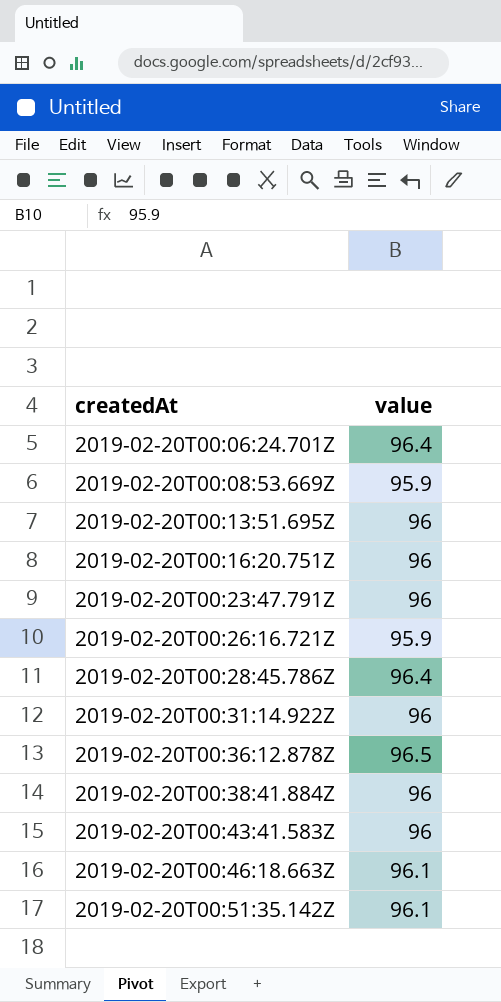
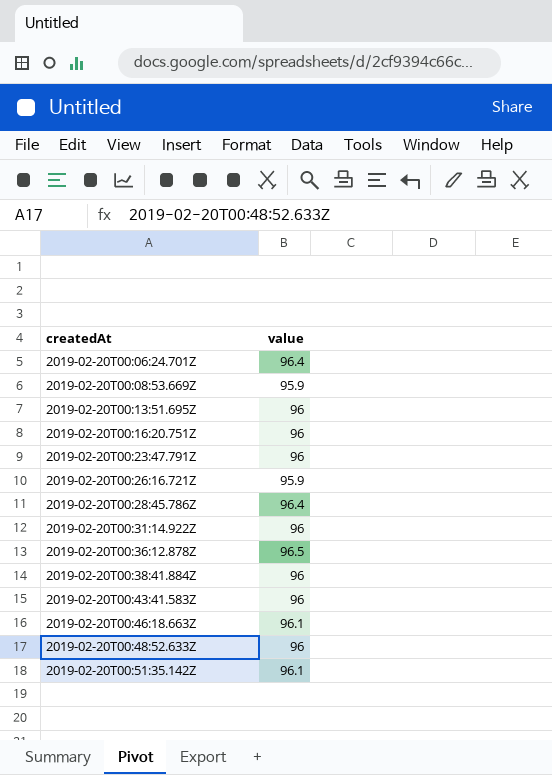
row 2019-02-20T00:48:52.633Z: none -> 96

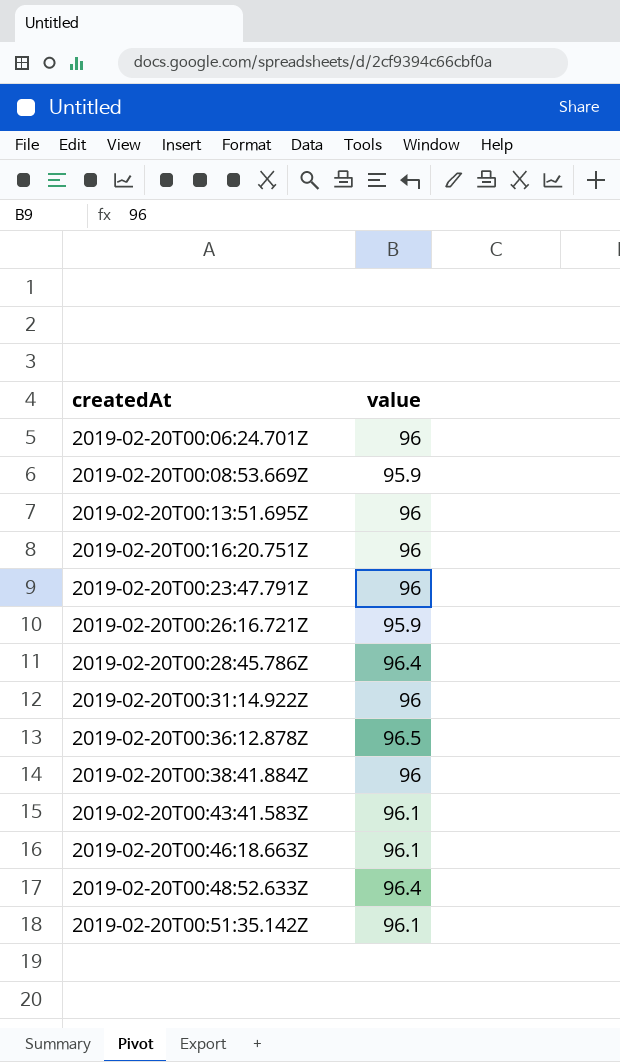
2019-02-20T00:06:24.701Z | value: 96.4 -> 96
2019-02-20T00:43:41.583Z | value: 96 -> 96.1
2019-02-20T00:48:52.633Z | value: 96 -> 96.4

